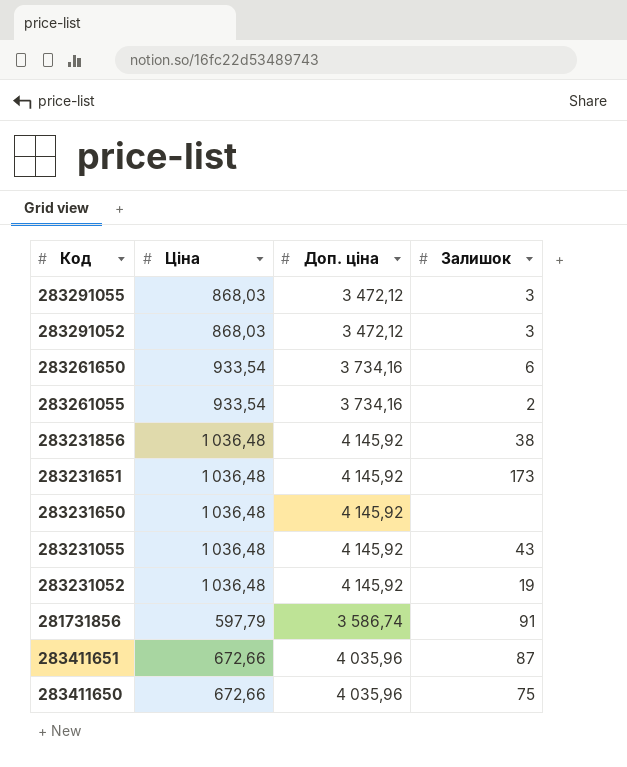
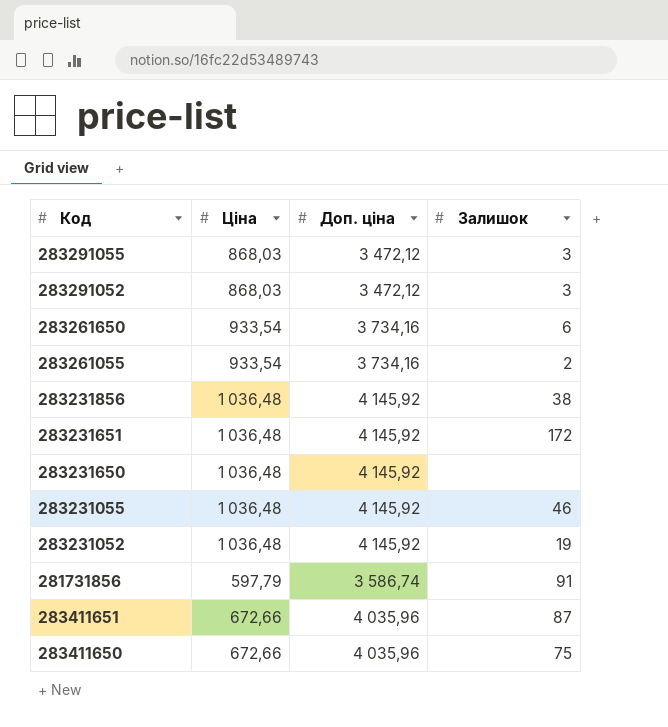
283231651 | Залишок: 173 -> 172
283231055 | Залишок: 43 -> 46

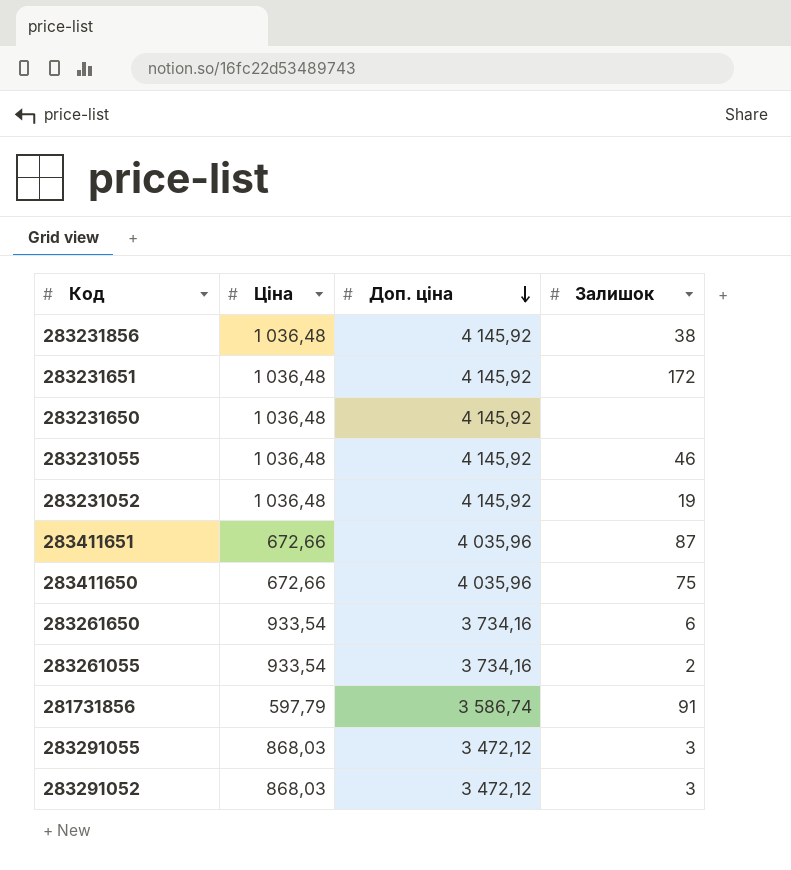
row order: none -> Доп. ціна descending

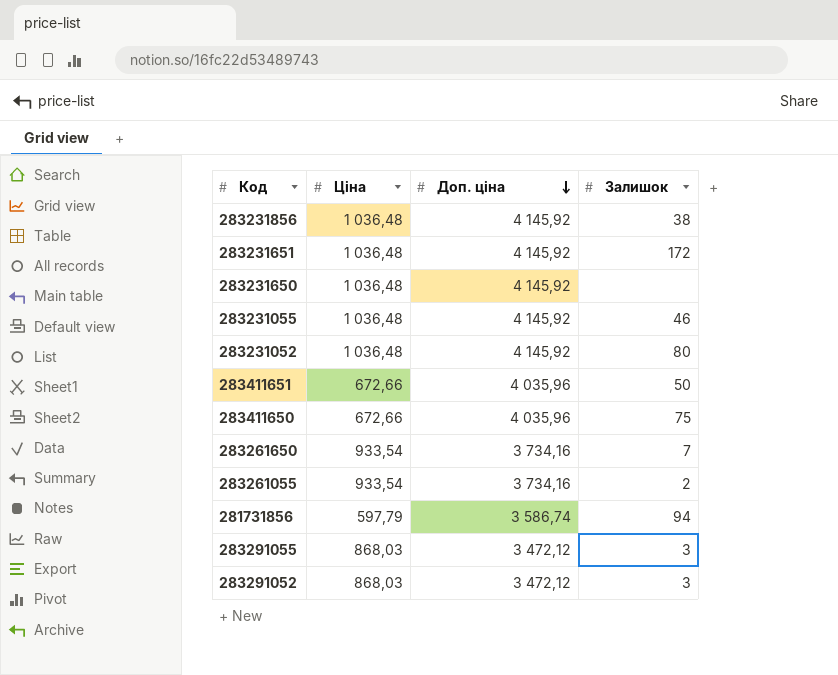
283231052 | Залишок: 19 -> 80
283411651 | Залишок: 87 -> 50
283261650 | Залишок: 6 -> 7
281731856 | Залишок: 91 -> 94

